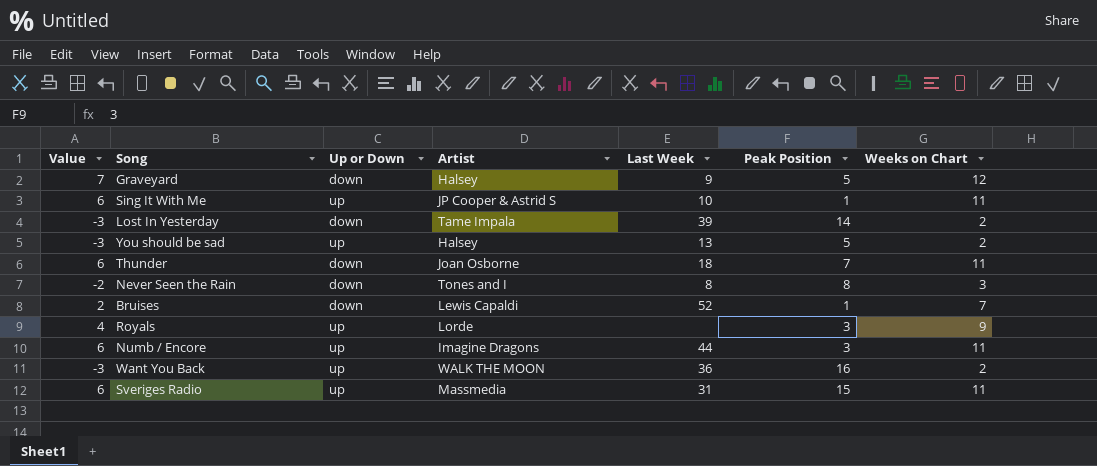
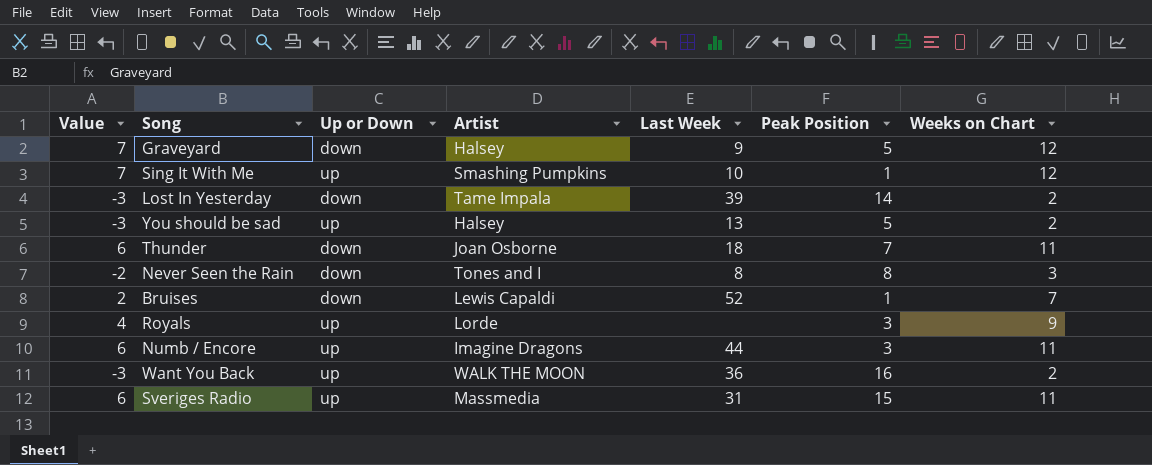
Sing It With Me | Value: 6 -> 7
Sing It With Me | Artist: JP Cooper & Astrid S -> Smashing Pumpkins
Sing It With Me | Weeks on Chart: 11 -> 12

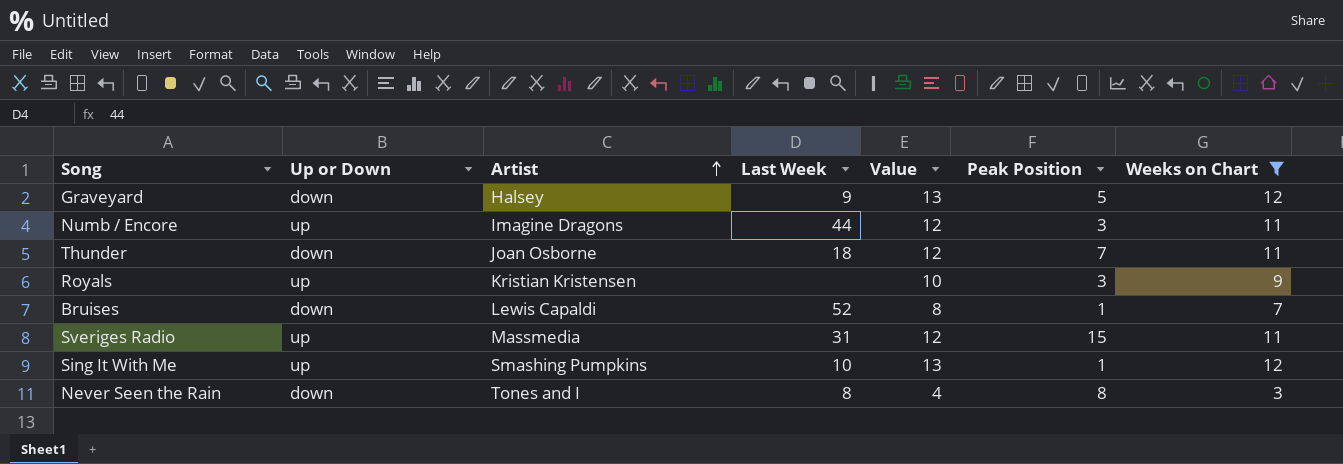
filter: none -> Weeks on Chart != 2
row order: none -> Artist ascending
column Value | formula: [Weeks on Chart] - 5 -> [Weeks on Chart] + 1
column Value | position: 1 -> 5
Royals | Artist: Lorde -> Kristian Kristensen

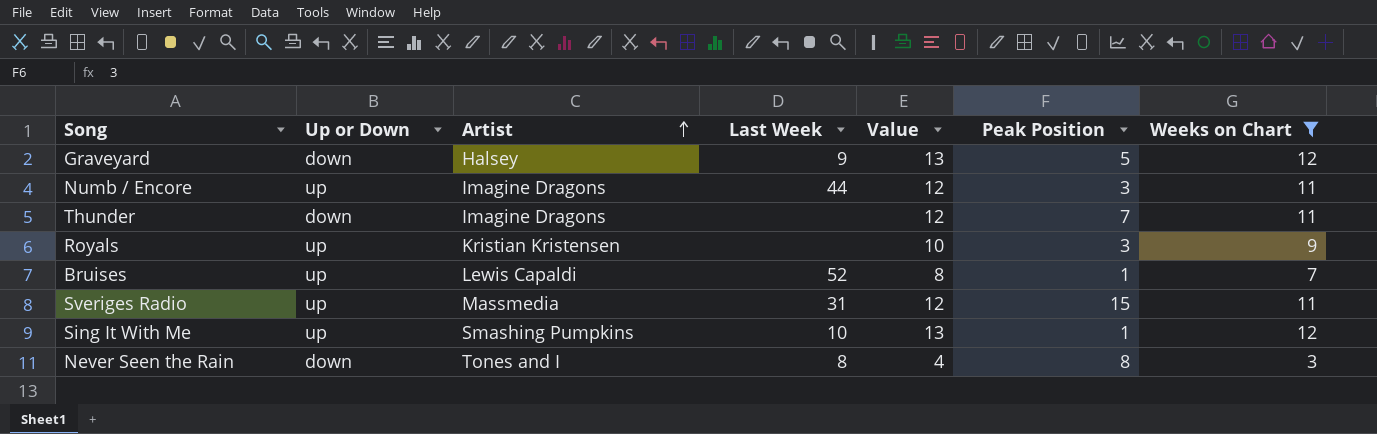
Thunder | Artist: Joan Osborne -> Imagine Dragons
Thunder | Last Week: 18 -> none
Bruises | Up or Down: down -> up

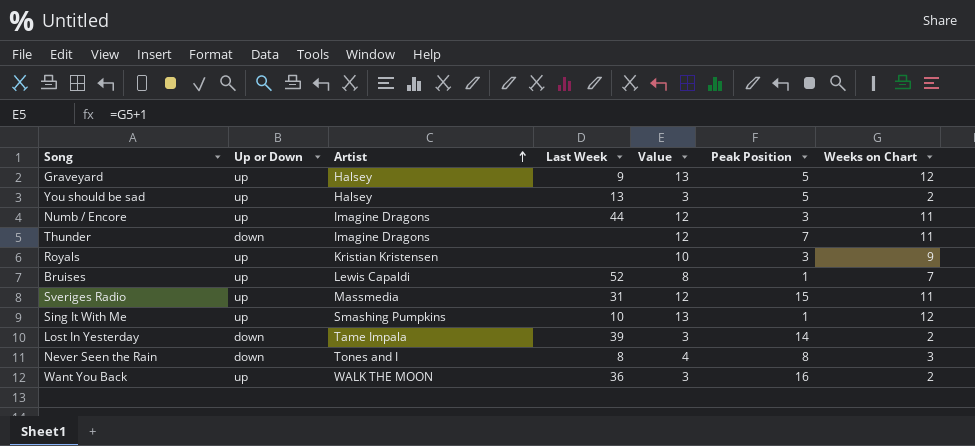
filter: Weeks on Chart != 2 -> none
Graveyard | Up or Down: down -> up

